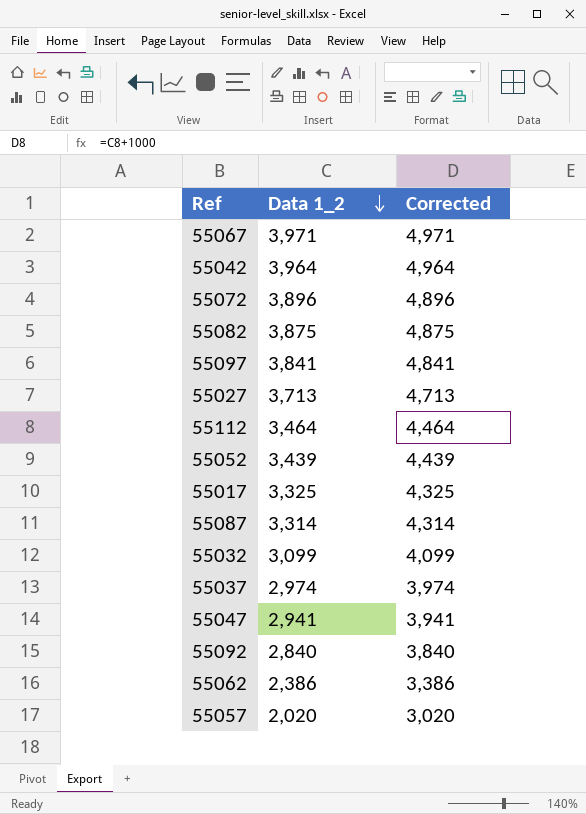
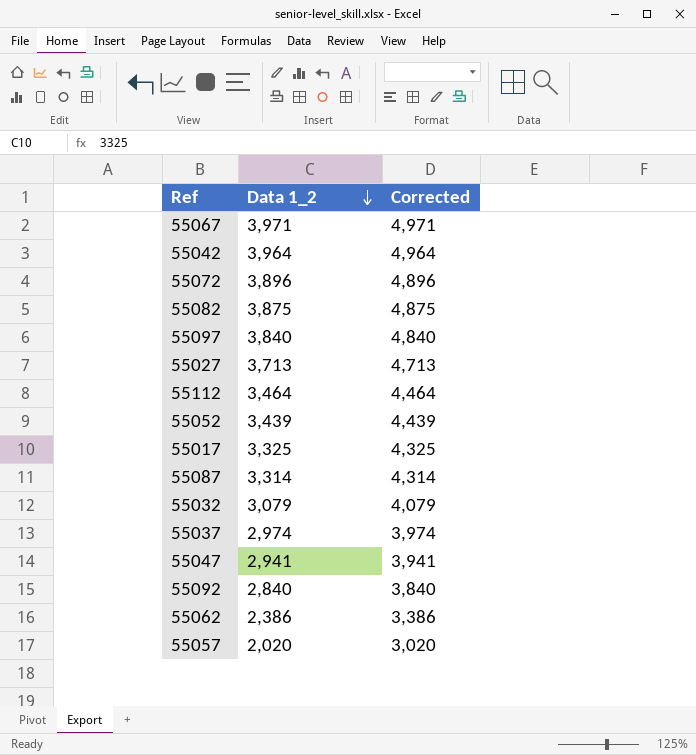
55097 | Data 1_2: 3,841 -> 3,840
55097 | Corrected: 4,841 -> 4,840
55032 | Data 1_2: 3,099 -> 3,079
55032 | Corrected: 4,099 -> 4,079

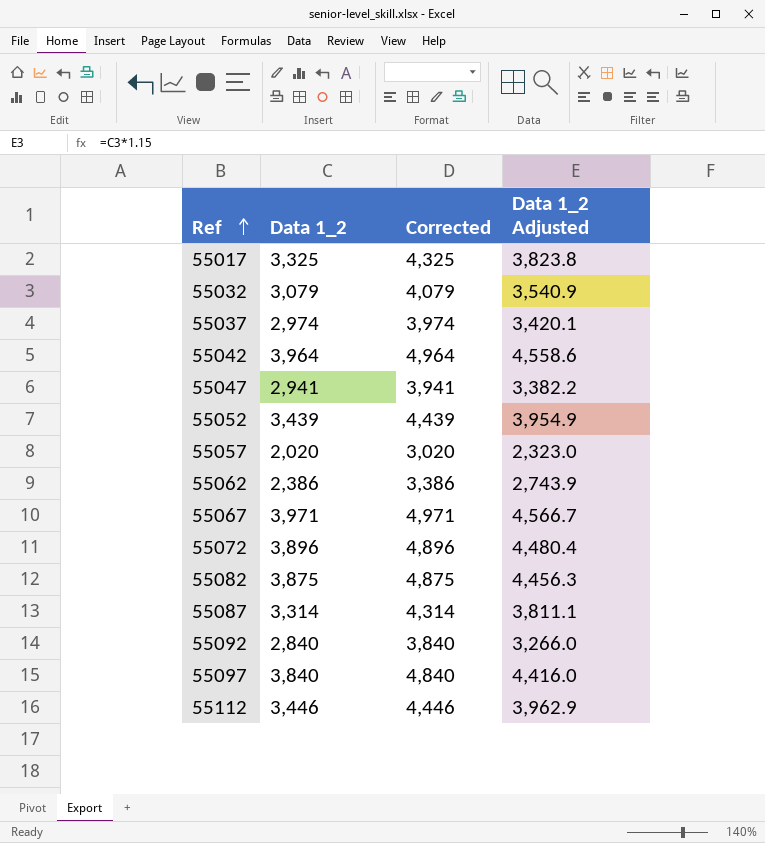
row order: Data 1_2 descending -> Ref ascending
column Data 1_2 Adjusted | formula: none -> [Data 1_2] * 1.15
row 55027: 3,713 | 4,713 -> none
55112 | Data 1_2: 3,464 -> 3,446
55112 | Corrected: 4,464 -> 4,446

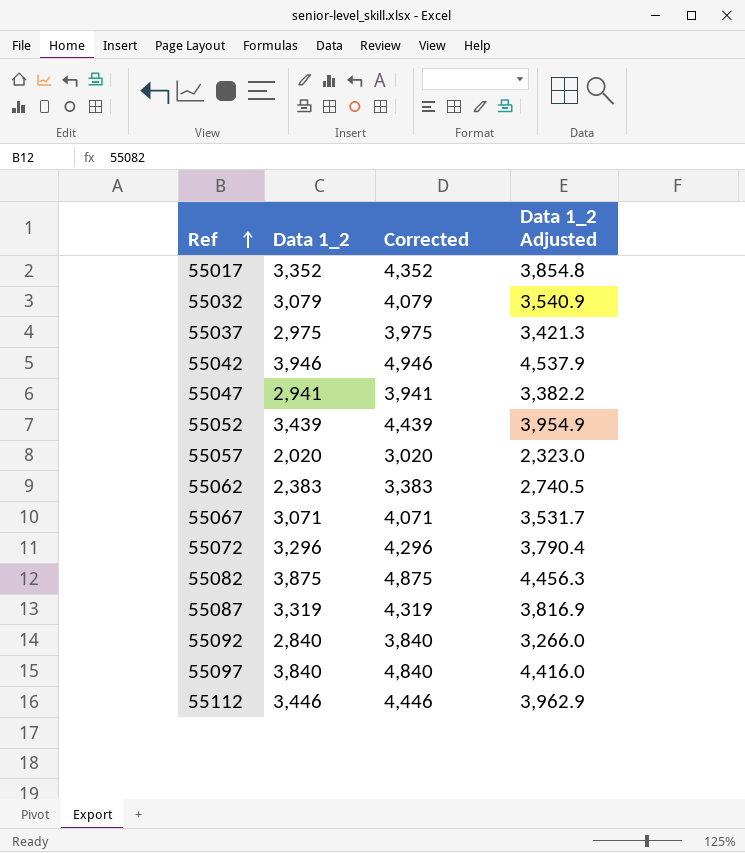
55017 | Data 1_2: 3,325 -> 3,352
55017 | Corrected: 4,325 -> 4,352
55017 | Data 1_2 Adjusted: 3,823.8 -> 3,854.8
55037 | Data 1_2: 2,974 -> 2,975
55037 | Corrected: 3,974 -> 3,975
55037 | Data 1_2 Adjusted: 3,420.1 -> 3,421.3
55042 | Data 1_2: 3,964 -> 3,946
55042 | Corrected: 4,964 -> 4,946
55042 | Data 1_2 Adjusted: 4,558.6 -> 4,537.9
55062 | Data 1_2: 2,386 -> 2,383
55062 | Corrected: 3,386 -> 3,383
55062 | Data 1_2 Adjusted: 2,743.9 -> 2,740.5
55067 | Data 1_2: 3,971 -> 3,071
55067 | Corrected: 4,971 -> 4,071
55067 | Data 1_2 Adjusted: 4,566.7 -> 3,531.7
55072 | Data 1_2: 3,896 -> 3,296
55072 | Corrected: 4,896 -> 4,296
55072 | Data 1_2 Adjusted: 4,480.4 -> 3,790.4
55087 | Data 1_2: 3,314 -> 3,319
55087 | Corrected: 4,314 -> 4,319
55087 | Data 1_2 Adjusted: 3,811.1 -> 3,816.9

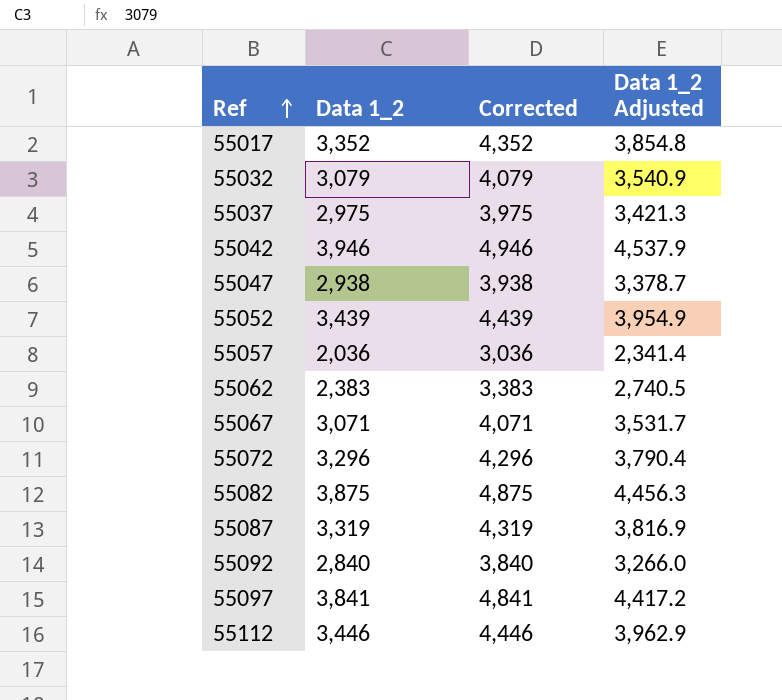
55047 | Data 1_2: 2,941 -> 2,938
55047 | Corrected: 3,941 -> 3,938
55047 | Data 1_2 Adjusted: 3,382.2 -> 3,378.7
55057 | Data 1_2: 2,020 -> 2,036
55057 | Corrected: 3,020 -> 3,036
55057 | Data 1_2 Adjusted: 2,323.0 -> 2,341.4
55097 | Data 1_2: 3,840 -> 3,841
55097 | Corrected: 4,840 -> 4,841
55097 | Data 1_2 Adjusted: 4,416.0 -> 4,417.2

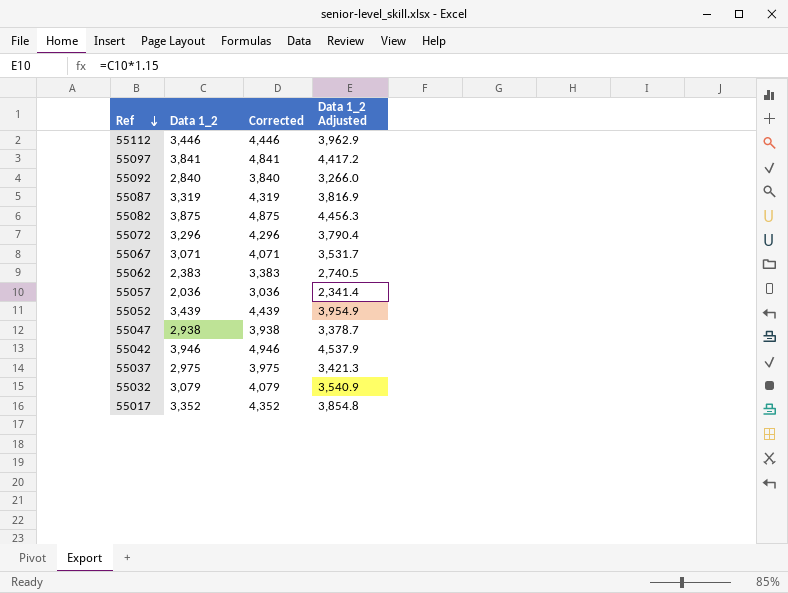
row order: Ref ascending -> Ref descending

